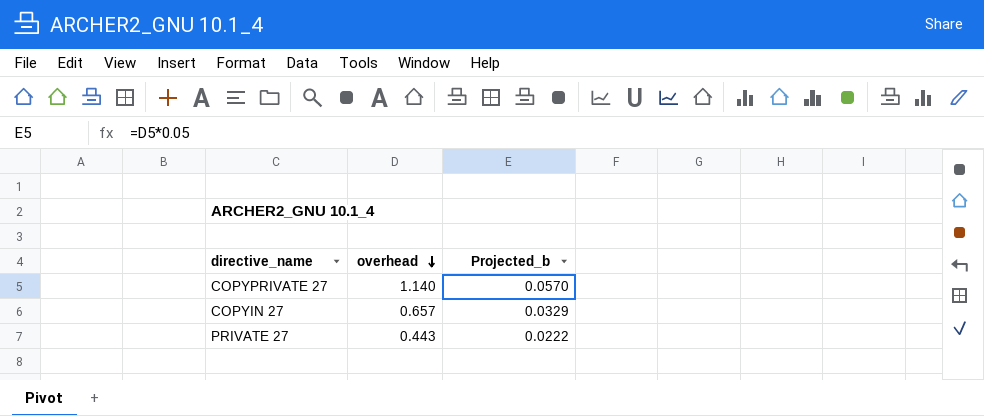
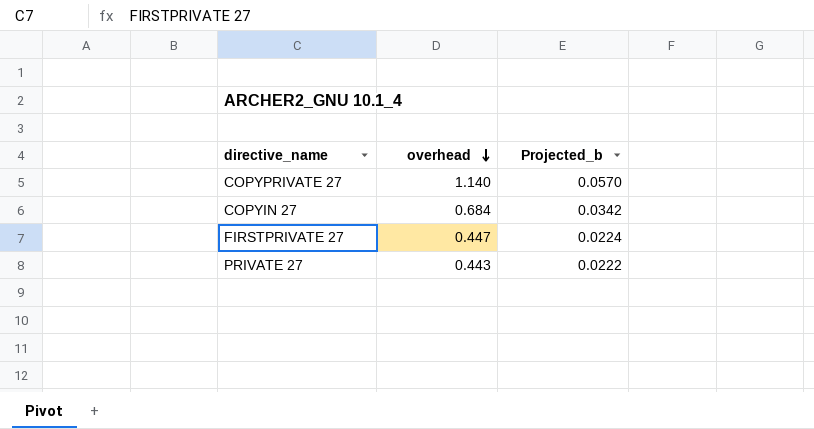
COPYIN 27 | overhead: 0.657 -> 0.684
COPYIN 27 | Projected_b: 0.0329 -> 0.0342
row FIRSTPRIVATE 27: none -> 0.447 | 0.0224

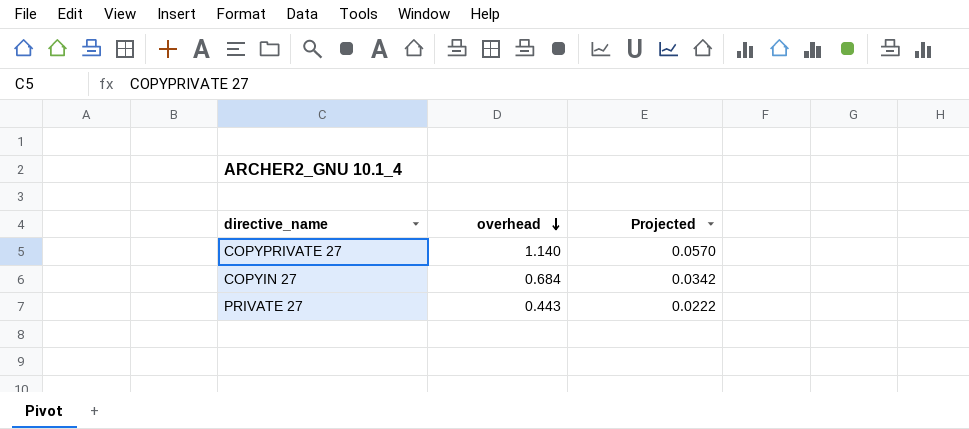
column name: Projected_b -> Projected
row FIRSTPRIVATE 27: 0.447 | 0.0224 -> none

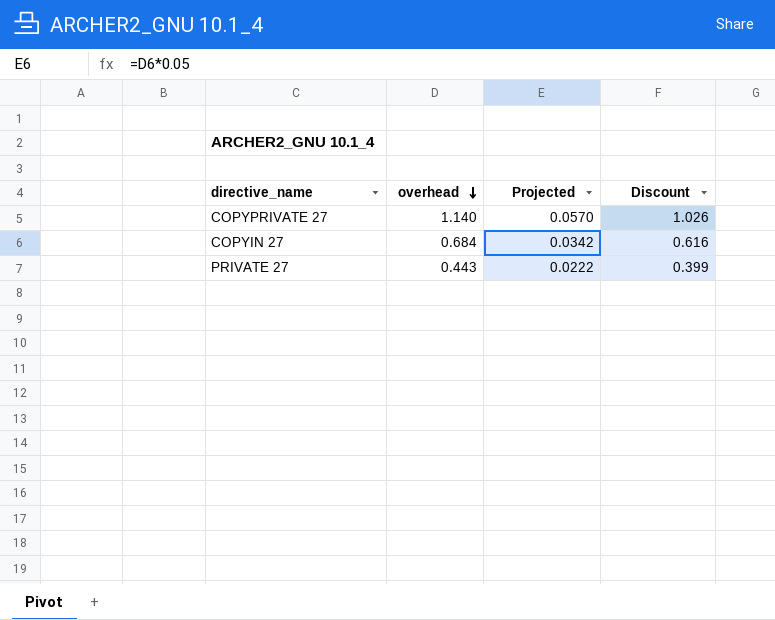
column Discount | formula: none -> [overhead] * 0.9

